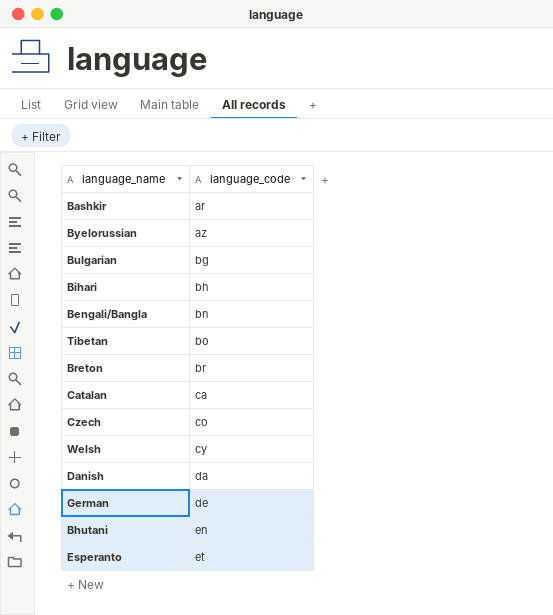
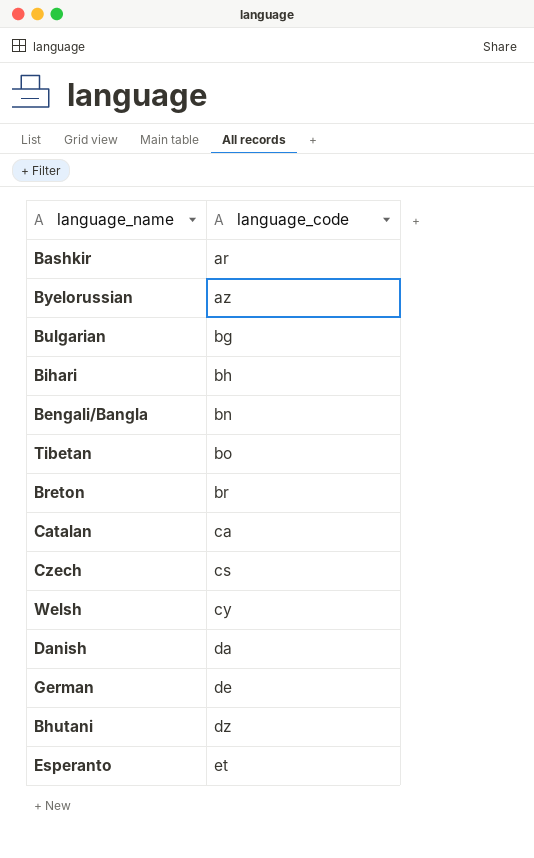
Czech | language_code: co -> cs
Bhutani | language_code: en -> dz

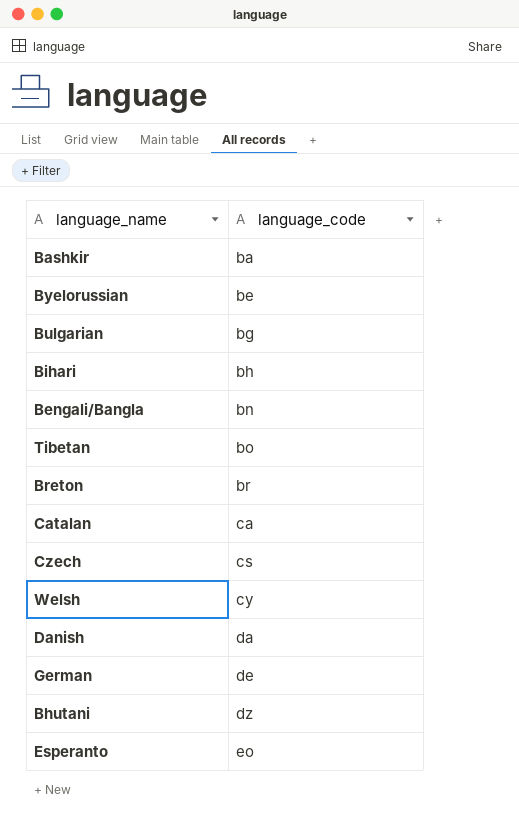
Bashkir | language_code: ar -> ba
Byelorussian | language_code: az -> be
Esperanto | language_code: et -> eo

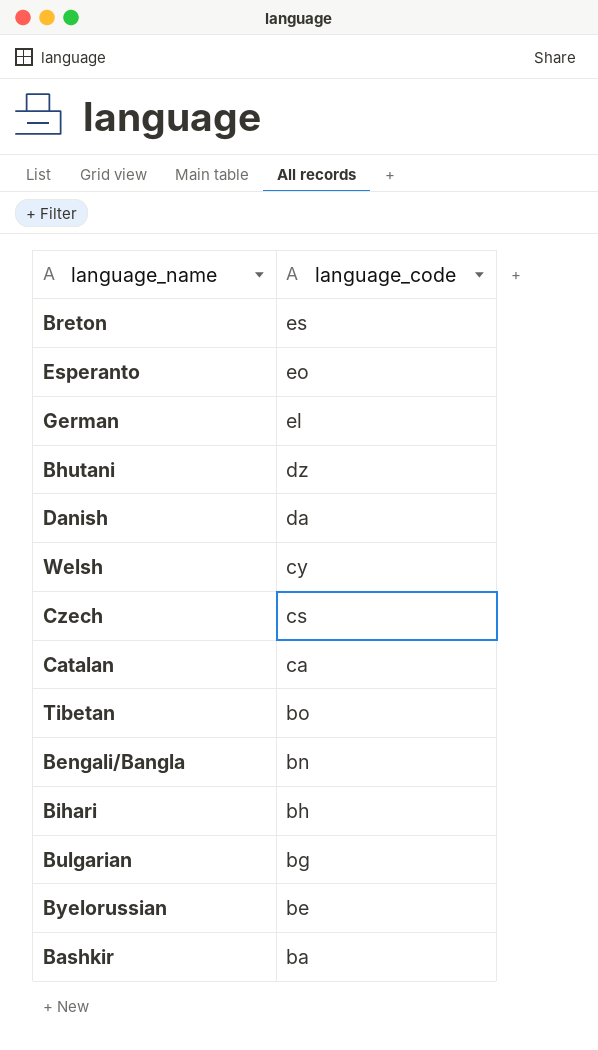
row order: language_code ascending -> language_code descending
Breton | language_code: br -> es
German | language_code: de -> el

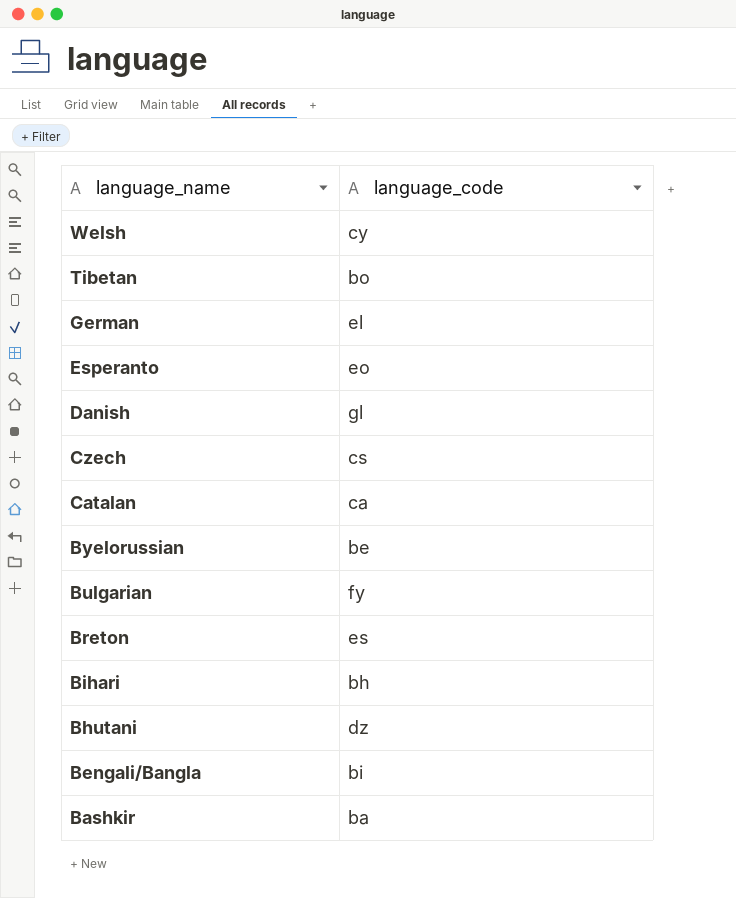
row order: language_code descending -> language_name descending
Danish | language_code: da -> gl
Bulgarian | language_code: bg -> fy
Bengali/Bangla | language_code: bn -> bi

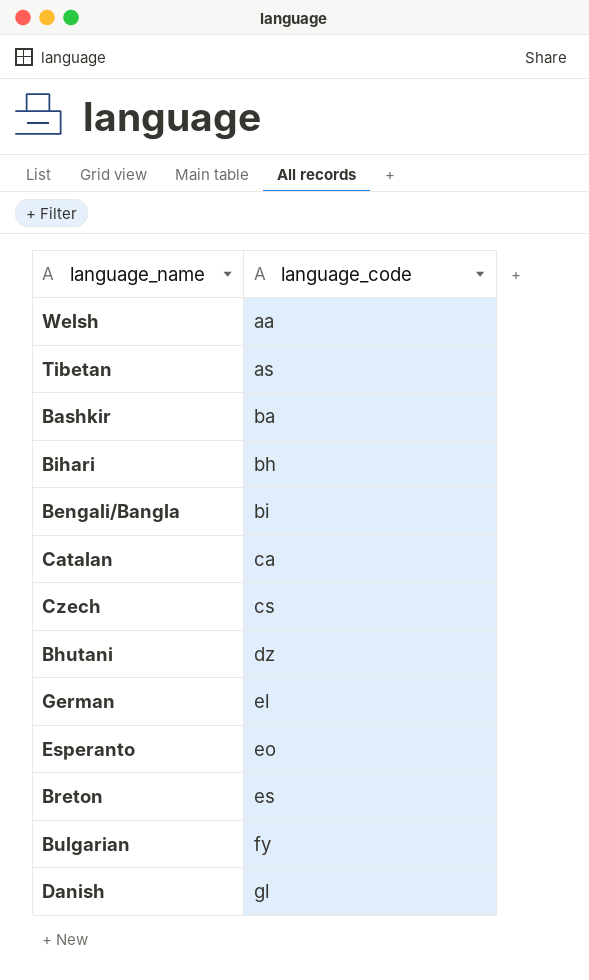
row order: language_name descending -> language_code ascending
row Byelorussian: be -> none
Welsh | language_code: cy -> aa
Tibetan | language_code: bo -> as

